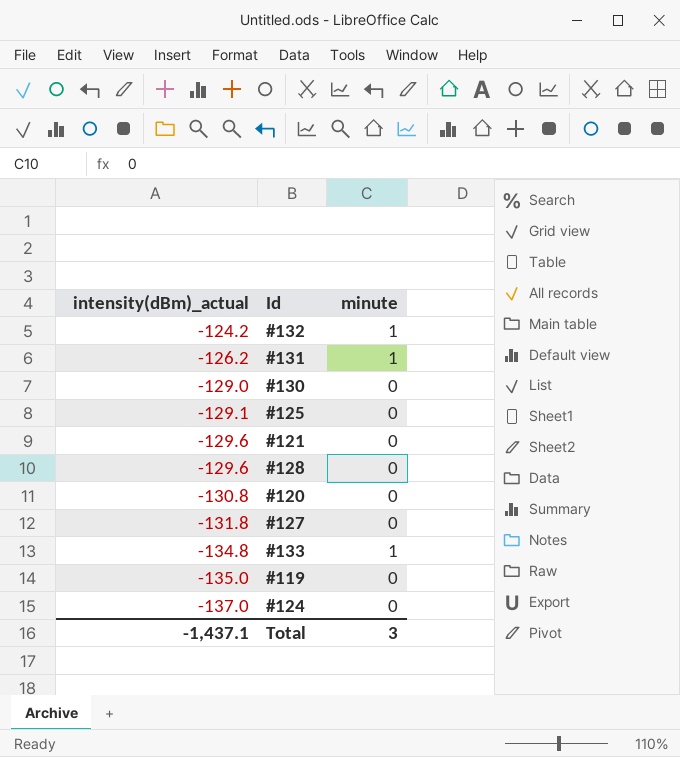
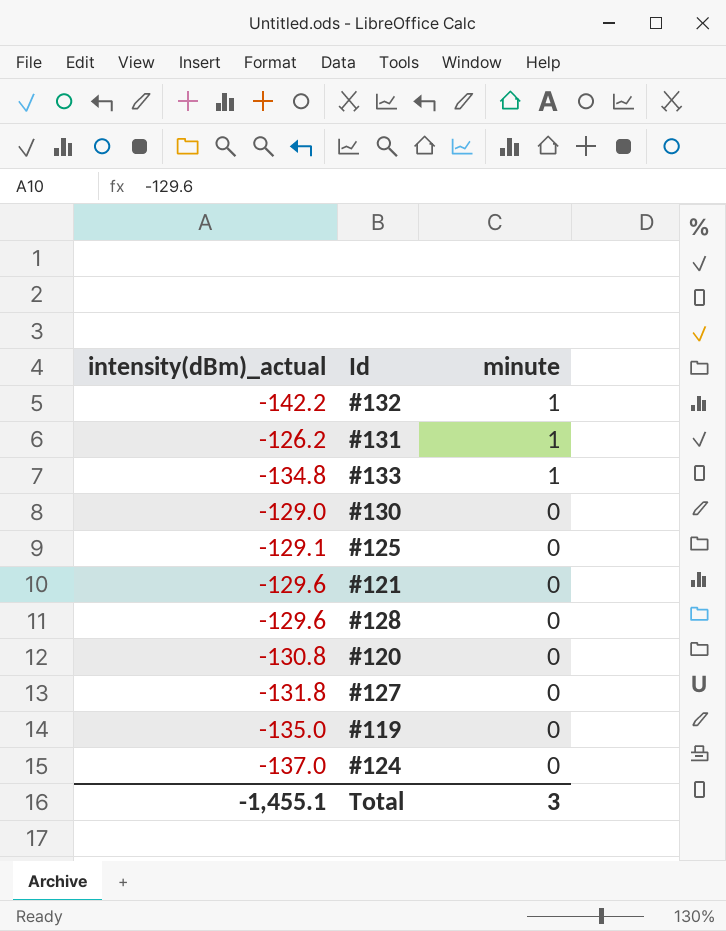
row order: intensity(dBm)_actual descending -> minute descending
#132 | intensity(dBm)_actual: -124.2 -> -142.2
Total | intensity(dBm)_actual: -1,437.1 -> -1,455.1

